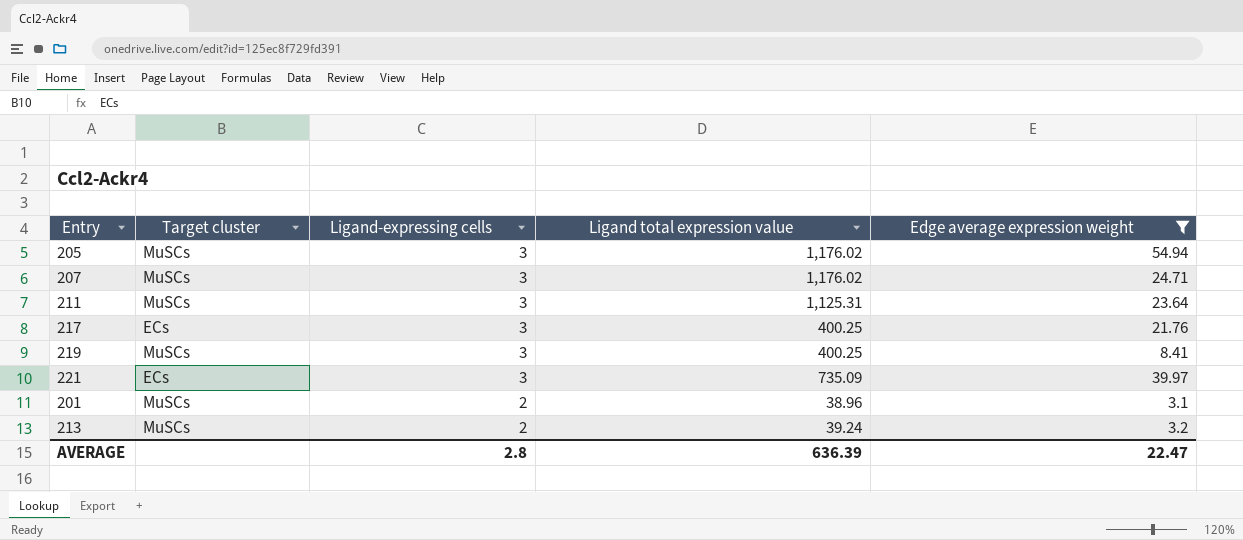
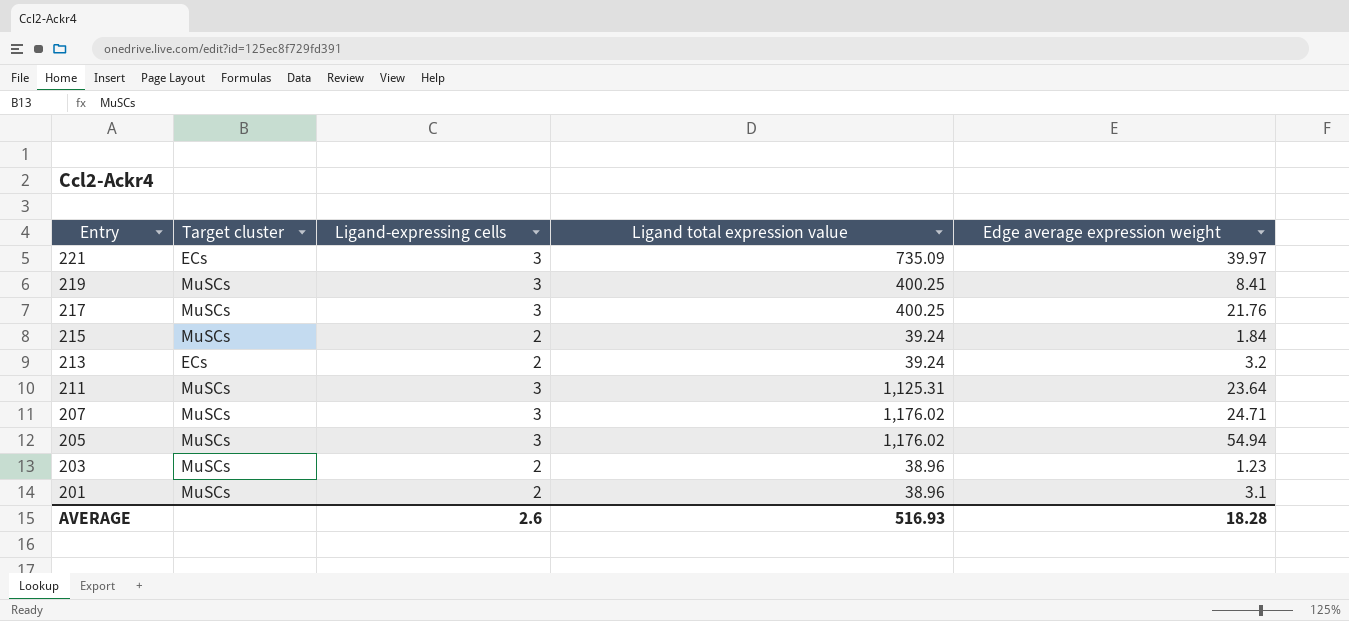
filter: Edge average expression weight >= 3.1 -> none
row order: Ligand-expressing cells descending -> Entry descending
217 | Target cluster: ECs -> MuSCs
213 | Target cluster: MuSCs -> ECs
AVERAGE | Ligand-expressing cells: 2.8 -> 2.6
AVERAGE | Ligand total expression value: 636.39 -> 516.93
AVERAGE | Edge average expression weight: 22.47 -> 18.28

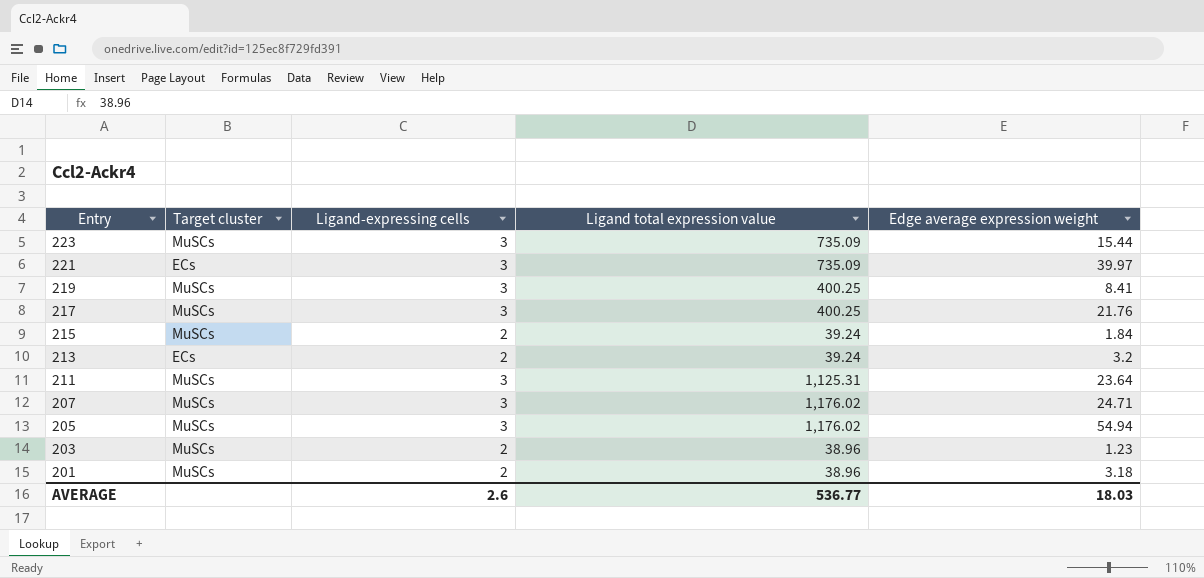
row 223: none -> MuSCs | 3 | 735.09 | 15.44
201 | Edge average expression weight: 3.1 -> 3.18
AVERAGE | Ligand total expression value: 516.93 -> 536.77
AVERAGE | Edge average expression weight: 18.28 -> 18.03

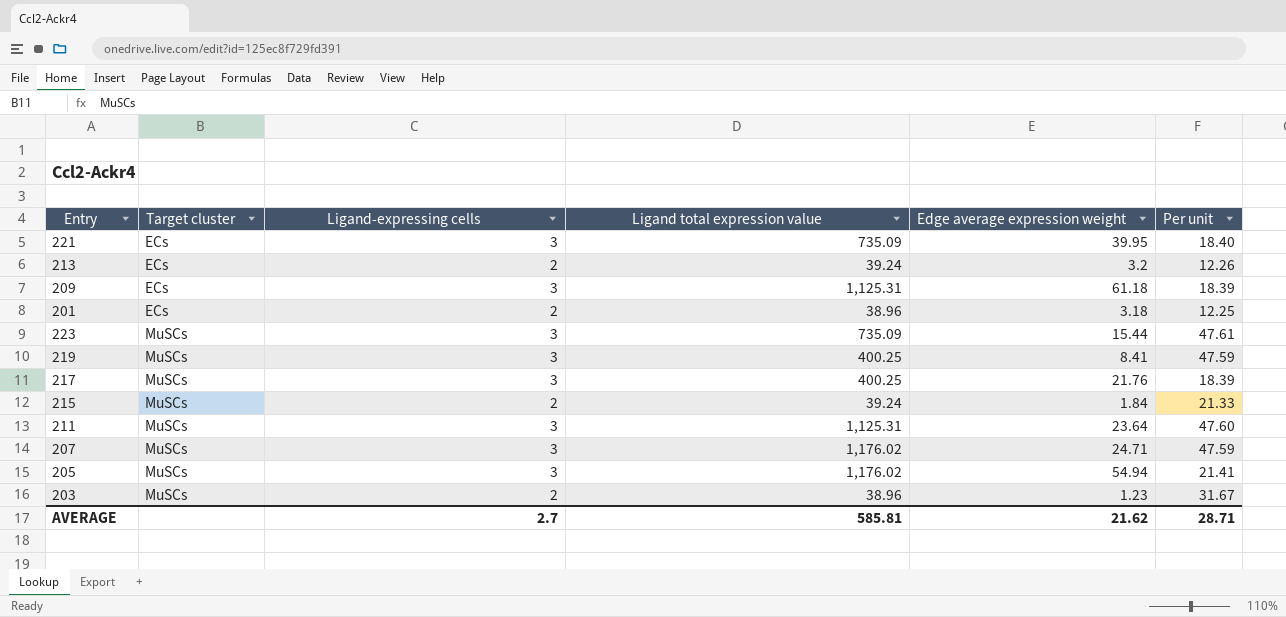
row order: Entry descending -> Target cluster ascending
column Per unit | formula: none -> [Ligand total expression value] / [Edge average expression weight]
221 | Edge average expression weight: 39.97 -> 39.95
row 209: none -> ECs | 3 | 1,125.31 | 61.18 | 18.39
201 | Target cluster: MuSCs -> ECs
AVERAGE | Ligand-expressing cells: 2.6 -> 2.7
AVERAGE | Ligand total expression value: 536.77 -> 585.81
AVERAGE | Edge average expression weight: 18.03 -> 21.62

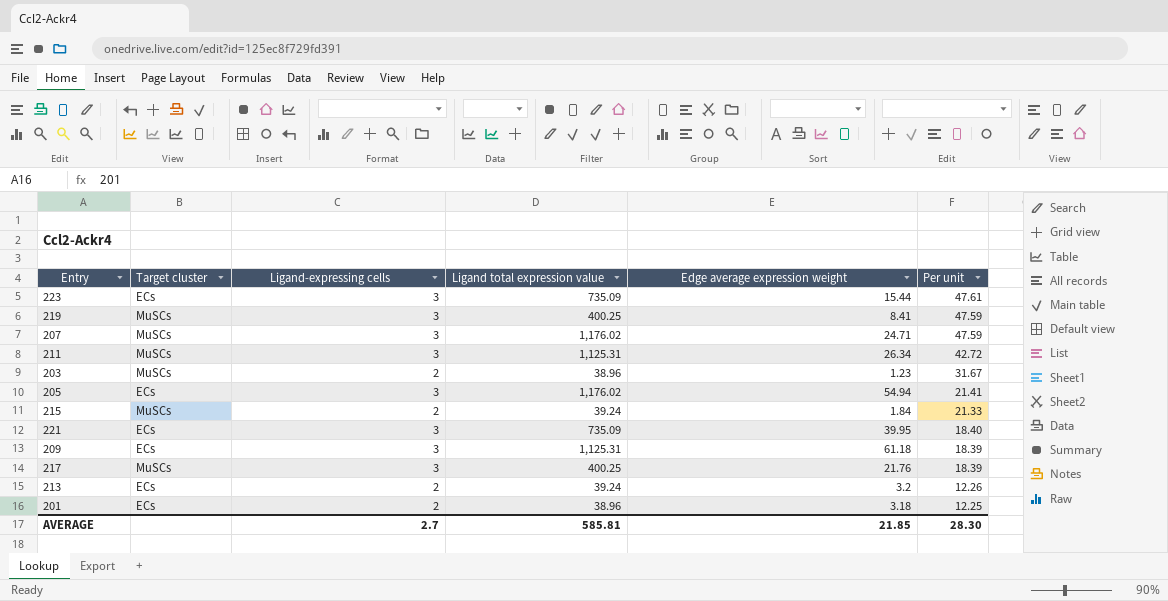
row order: Target cluster ascending -> Per unit descending
223 | Target cluster: MuSCs -> ECs
211 | Edge average expression weight: 23.64 -> 26.34
211 | Per unit: 47.60 -> 42.72
205 | Target cluster: MuSCs -> ECs
AVERAGE | Edge average expression weight: 21.62 -> 21.85
AVERAGE | Per unit: 28.71 -> 28.30

